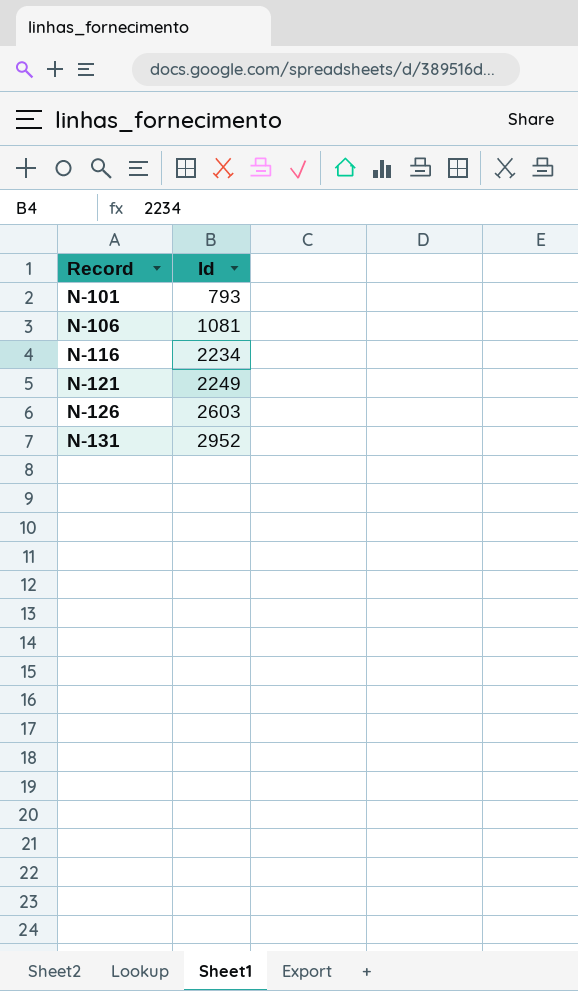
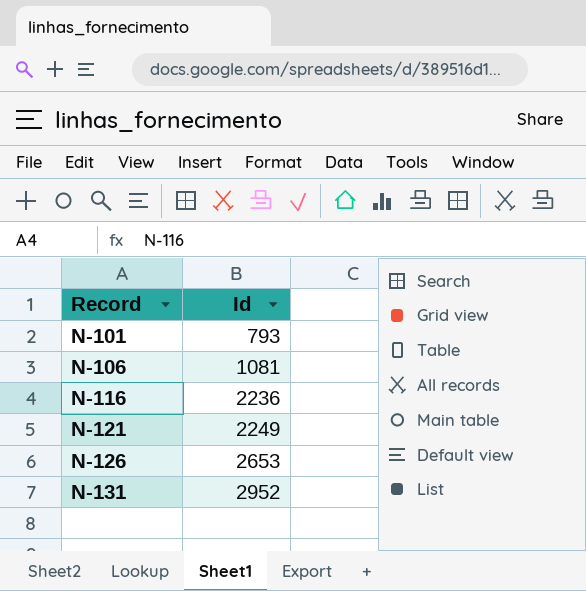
N-116 | Id: 2234 -> 2236
N-126 | Id: 2603 -> 2653

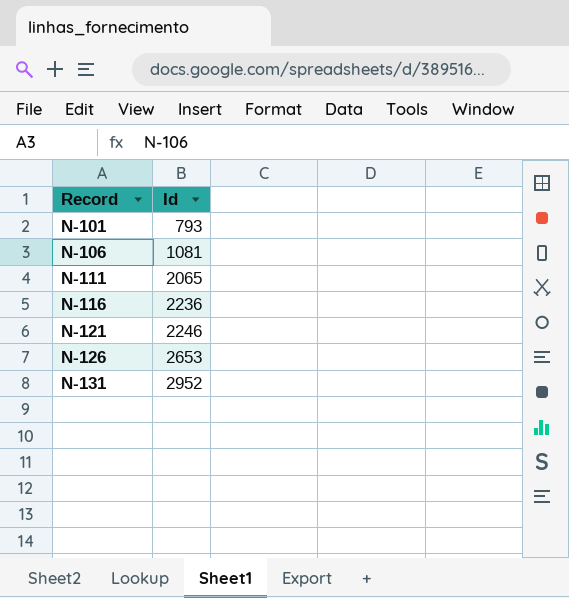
row N-111: none -> 2065
N-121 | Id: 2249 -> 2246

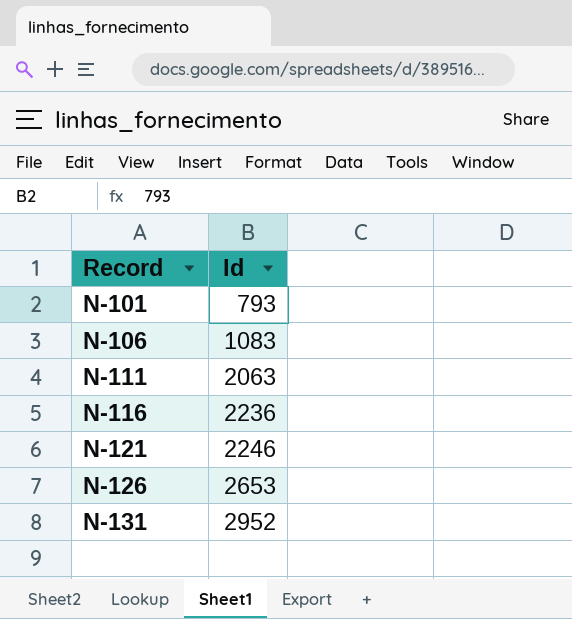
N-106 | Id: 1081 -> 1083
N-111 | Id: 2065 -> 2063

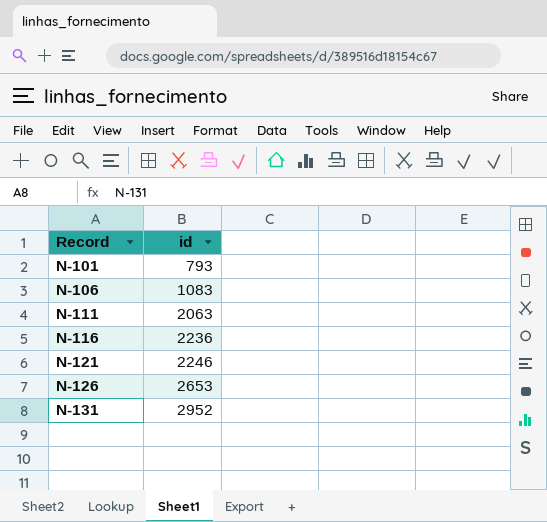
column name: Id -> id

